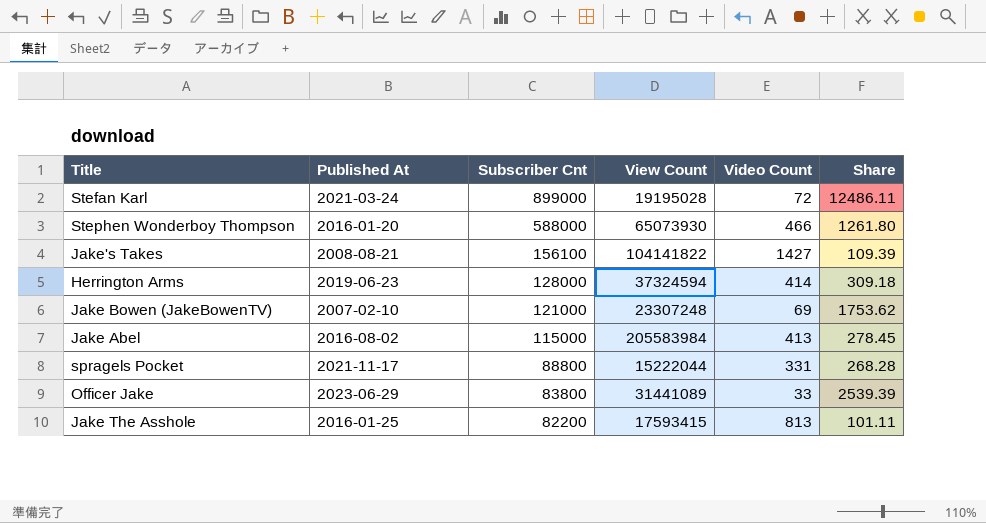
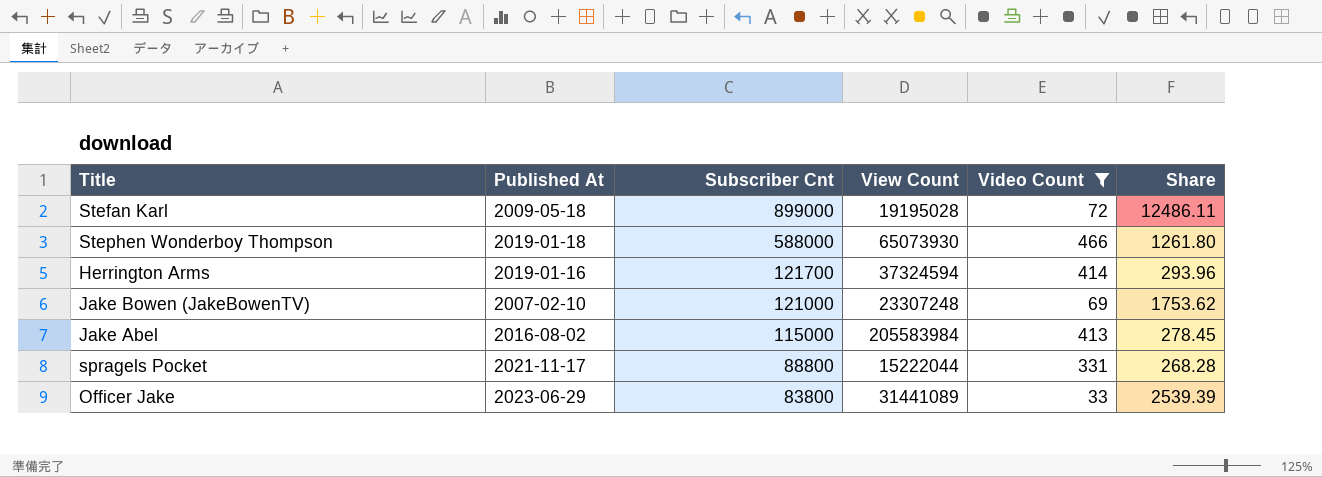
filter: none -> Video Count <= 466
Stefan Karl | Published At: 2021-03-24 -> 2009-05-18
Stephen Wonderboy Thompson | Published At: 2016-01-20 -> 2019-01-18
Herrington Arms | Published At: 2019-06-23 -> 2019-01-16
Herrington Arms | Subscriber Cnt: 128000 -> 121700
Herrington Arms | Share: 309.18 -> 293.96

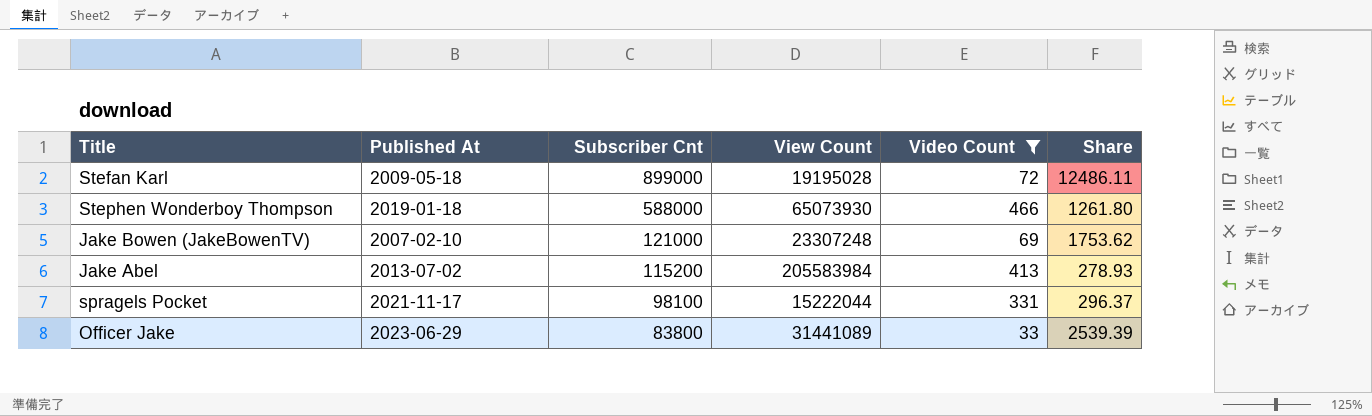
row Herrington Arms: 2019-01-16 | 121700 | 37324594 | 414 | 293.96 -> none
Jake Abel | Published At: 2016-08-02 -> 2013-07-02
Jake Abel | Subscriber Cnt: 115000 -> 115200
Jake Abel | Share: 278.45 -> 278.93
spragels Pocket | Subscriber Cnt: 88800 -> 98100
spragels Pocket | Share: 268.28 -> 296.37

